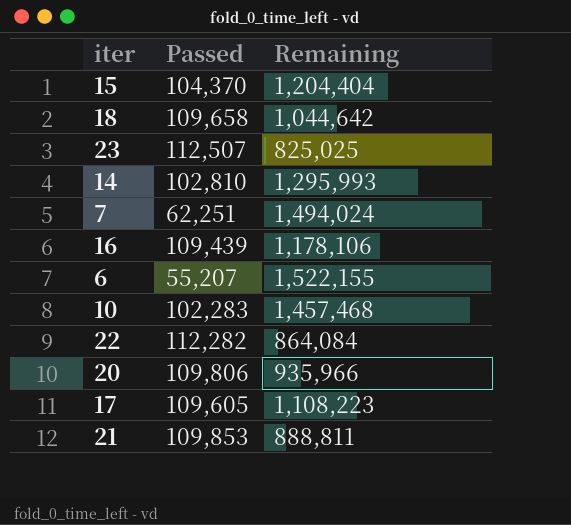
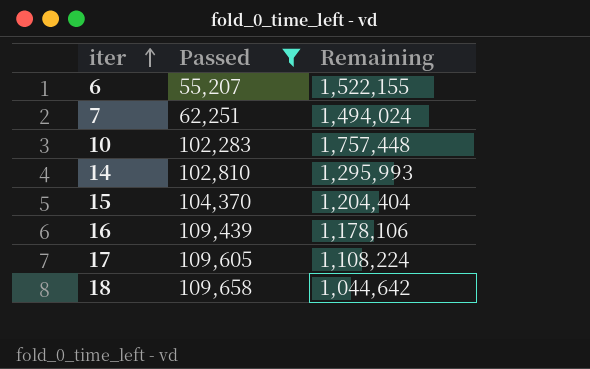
filter: none -> Passed <= 109,658
row order: none -> iter ascending
10 | Remaining: 1,457,468 -> 1,757,448
17 | Remaining: 1,108,223 -> 1,108,224

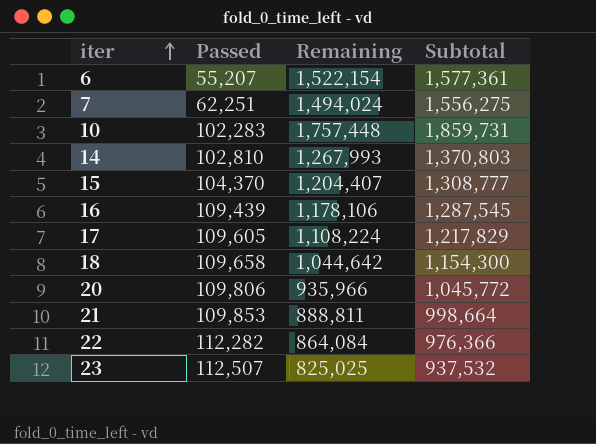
filter: Passed <= 109,658 -> none
column Subtotal | formula: none -> [Passed] + [Remaining]
6 | Remaining: 1,522,155 -> 1,522,154
14 | Remaining: 1,295,993 -> 1,267,993
15 | Remaining: 1,204,404 -> 1,204,407

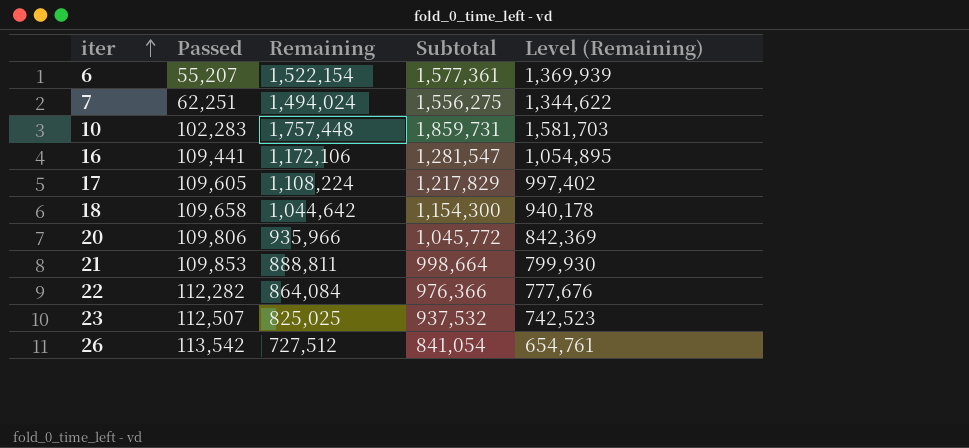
column Level (Remaining) | formula: none -> [Remaining] * 0.9
row 14: 102,810 | 1,267,993 | 1,370,803 -> none
row 15: 104,370 | 1,204,407 | 1,308,777 -> none
16 | Passed: 109,439 -> 109,441
16 | Remaining: 1,178,106 -> 1,172,106
16 | Subtotal: 1,287,545 -> 1,281,547
row 26: none -> 113,542 | 727,512 | 841,054 | 654,761

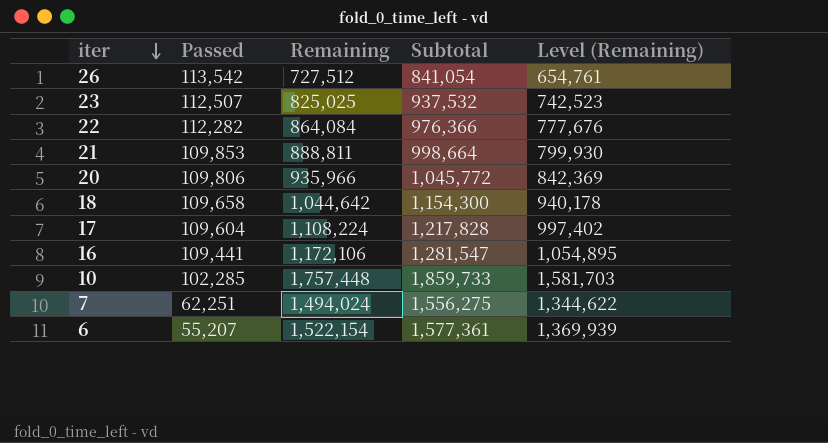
row order: iter ascending -> iter descending
17 | Passed: 109,605 -> 109,604
17 | Subtotal: 1,217,829 -> 1,217,828
10 | Passed: 102,283 -> 102,285
10 | Subtotal: 1,859,731 -> 1,859,733

